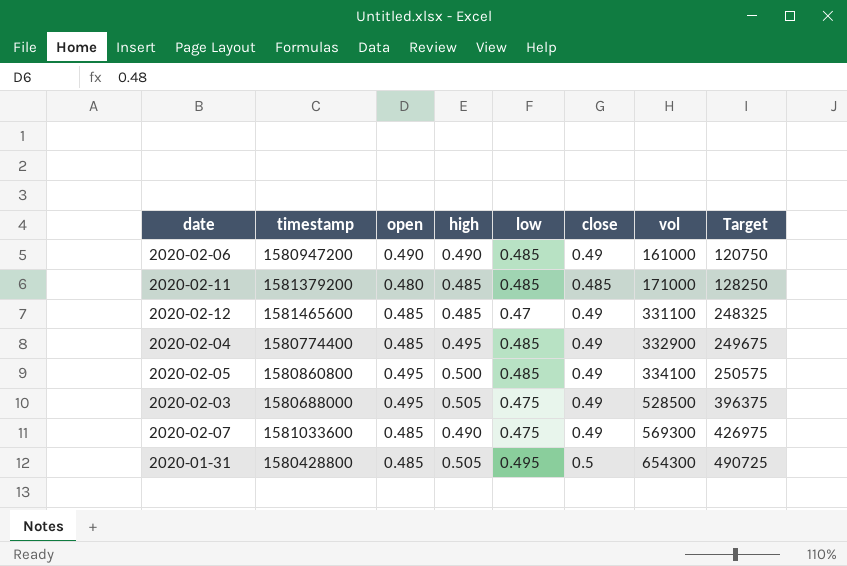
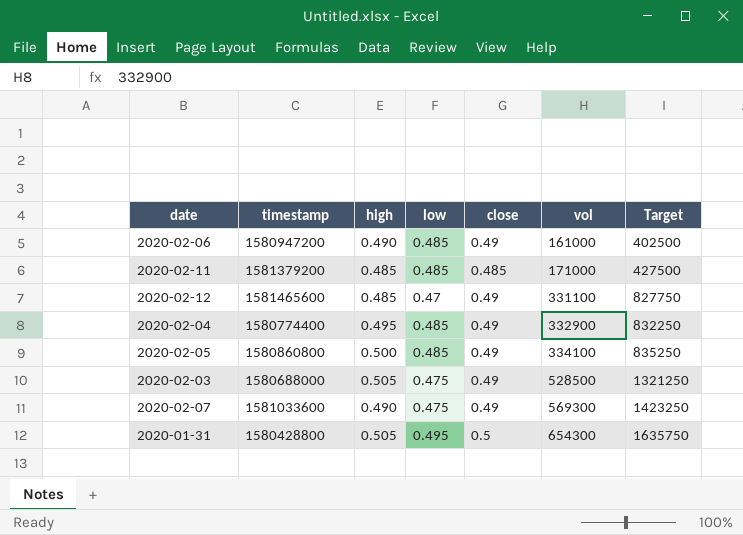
column open | position: 3 -> none
column Target | formula: [vol] * 0.75 -> [vol] * 2.5

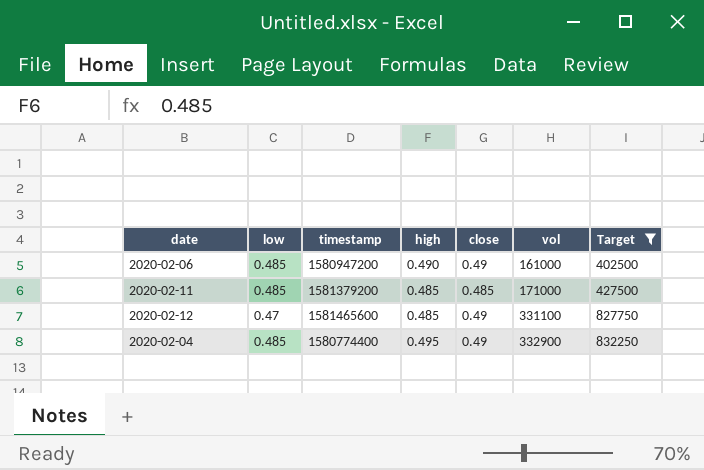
filter: none -> Target <= 832250
column low | position: 4 -> 2

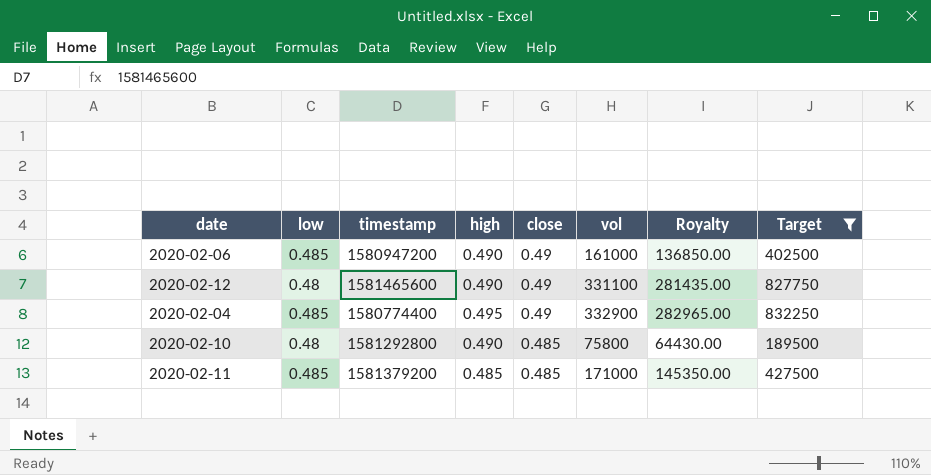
row order: vol ascending -> close descending
column Royalty | formula: none -> [vol] * 0.85
2020-02-12 | low: 0.47 -> 0.48
2020-02-12 | high: 0.485 -> 0.490
row 2020-02-10: none -> 0.48 | 1581292800 | 0.490 | 0.485 | 75800 | 64430.00 | 189500

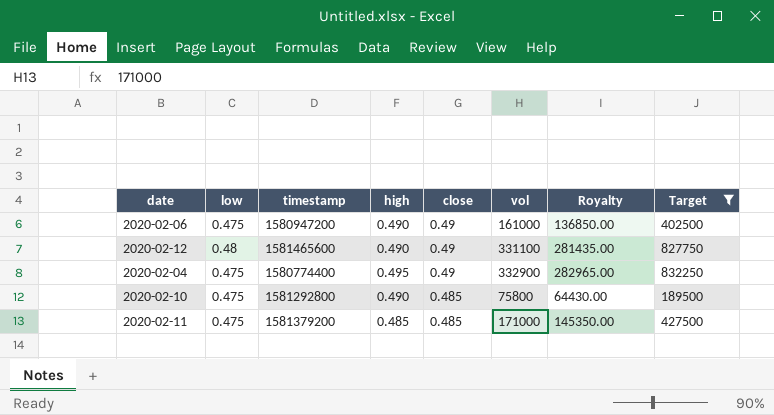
2020-02-06 | low: 0.485 -> 0.475
2020-02-04 | low: 0.485 -> 0.475
2020-02-10 | low: 0.48 -> 0.475
2020-02-11 | low: 0.485 -> 0.475

